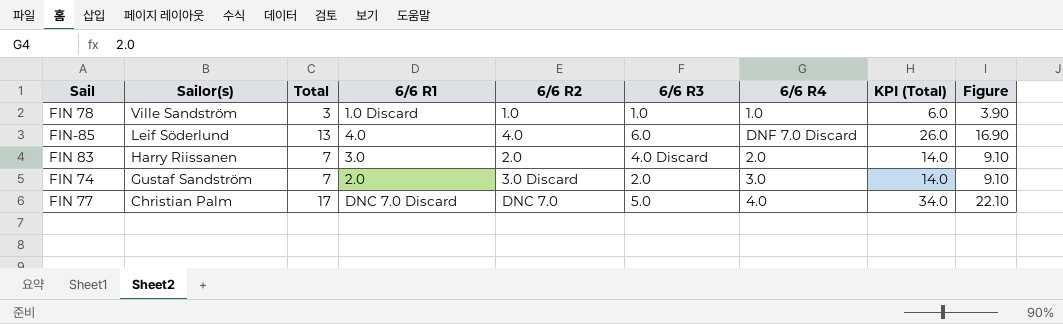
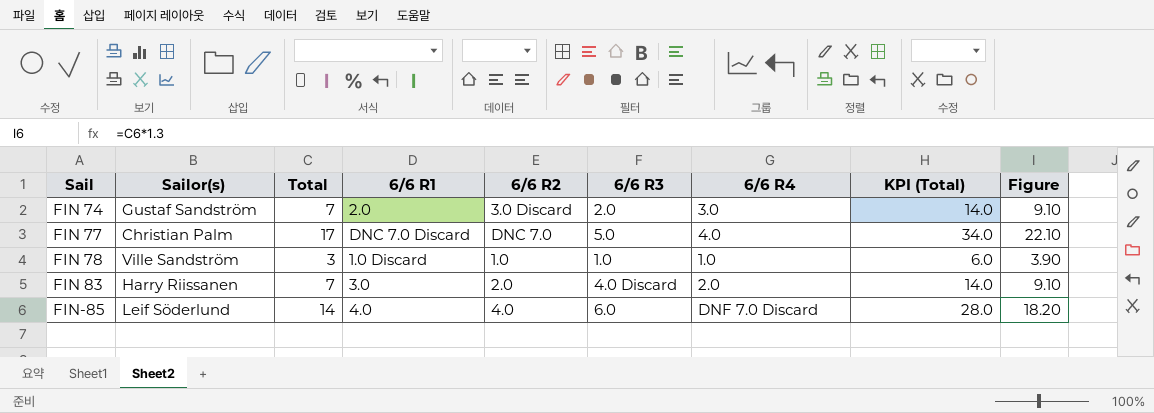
row order: Sailor(s) descending -> Sail ascending
FIN-85 | Total: 13 -> 14
FIN-85 | KPI (Total): 26.0 -> 28.0
FIN-85 | Figure: 16.90 -> 18.20

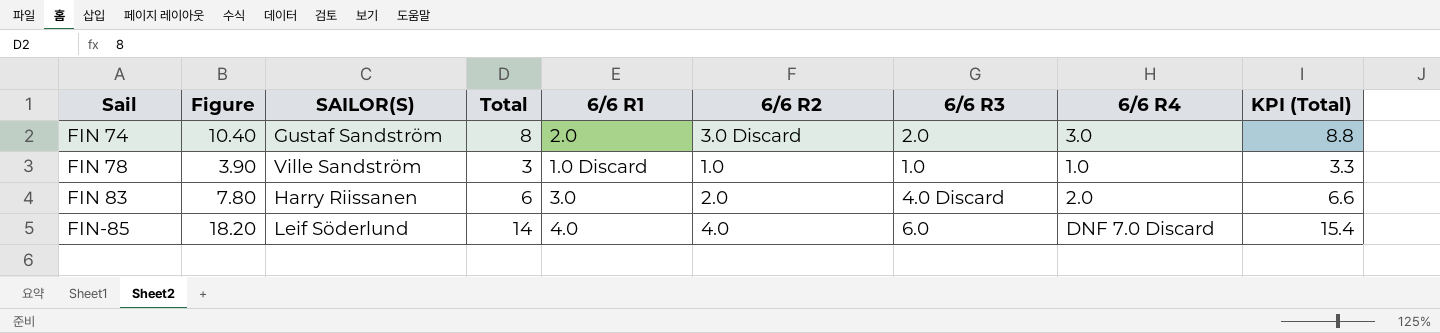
column Figure | position: 9 -> 2
column name: Sailor(s) -> SAILOR(S)
column KPI (Total) | formula: [Total] * 2 -> [Total] * 1.1
row FIN 77: Christian Palm | 17 | DNC 7.0 Discard | DNC 7.0 | 5.0 | 4.0 | 34.0 | 22.10 -> none
FIN 74 | Figure: 9.10 -> 10.40
FIN 74 | Total: 7 -> 8
FIN 83 | Figure: 9.10 -> 7.80
FIN 83 | Total: 7 -> 6

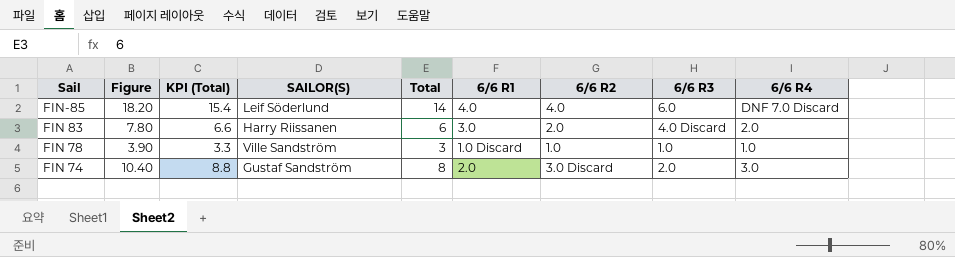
row order: Sail ascending -> Sail descending
column KPI (Total) | position: 9 -> 3

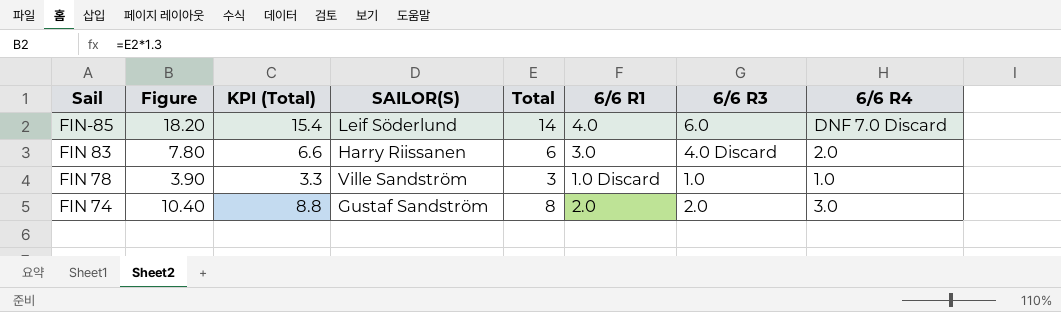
column 6/6 R2 | position: 7 -> none

